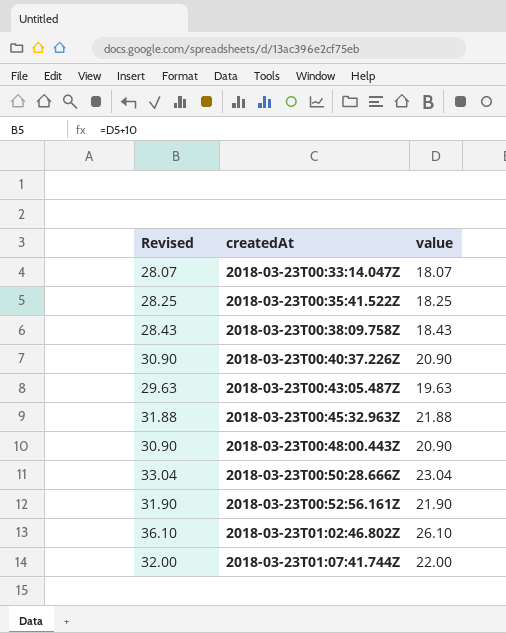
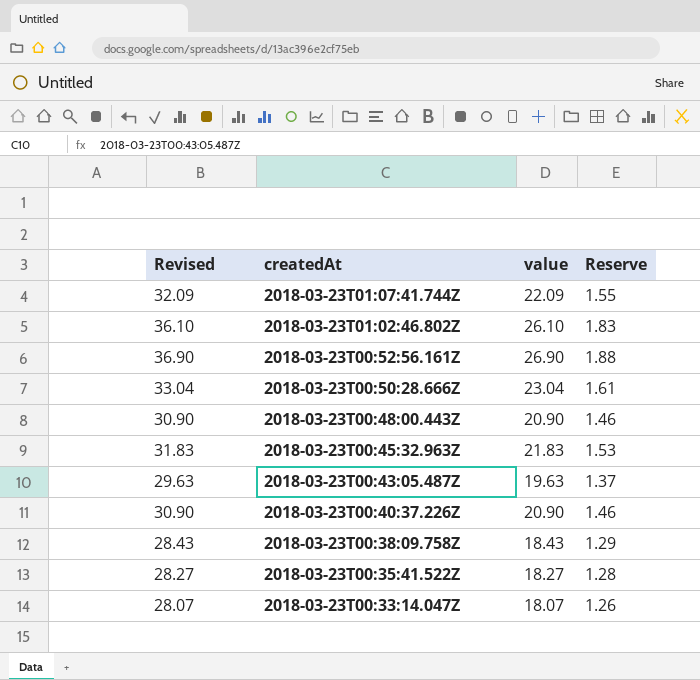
row order: createdAt ascending -> createdAt descending
column Reserve | formula: none -> [value] * 0.07
2018-03-23T01:07:41.744Z | Revised: 32.00 -> 32.09
2018-03-23T01:07:41.744Z | value: 22.00 -> 22.09
2018-03-23T00:52:56.161Z | Revised: 31.90 -> 36.90
2018-03-23T00:52:56.161Z | value: 21.90 -> 26.90
2018-03-23T00:45:32.963Z | Revised: 31.88 -> 31.83
2018-03-23T00:45:32.963Z | value: 21.88 -> 21.83
2018-03-23T00:35:41.522Z | Revised: 28.25 -> 28.27
2018-03-23T00:35:41.522Z | value: 18.25 -> 18.27

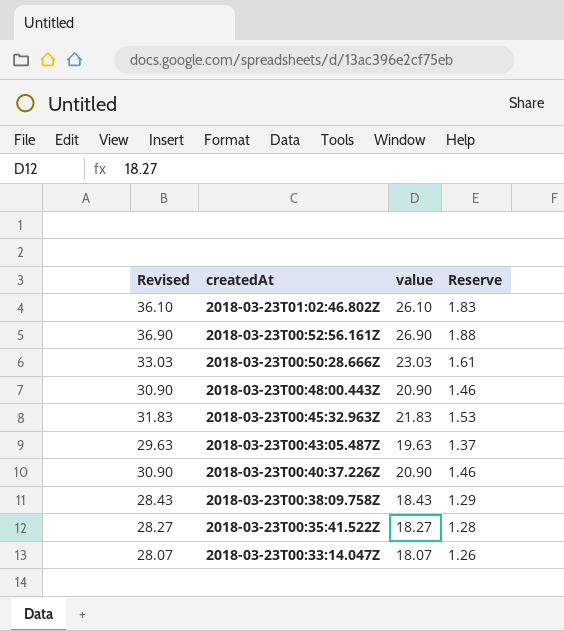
row 2018-03-23T01:07:41.744Z: 32.09 | 22.09 | 1.55 -> none
2018-03-23T00:50:28.666Z | Revised: 33.04 -> 33.03
2018-03-23T00:50:28.666Z | value: 23.04 -> 23.03

